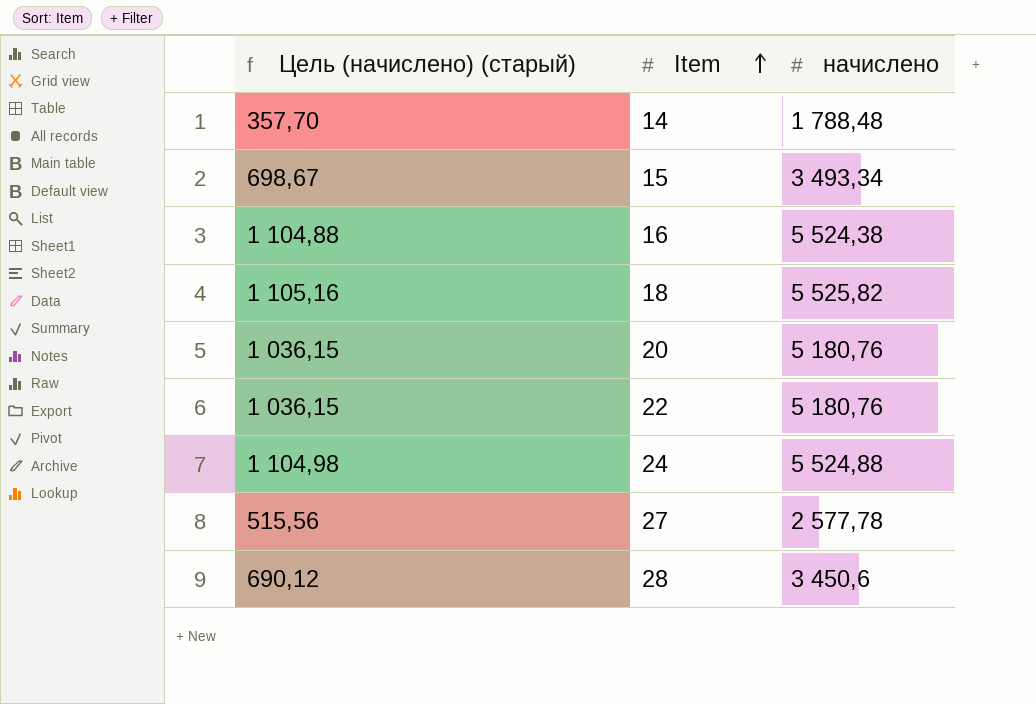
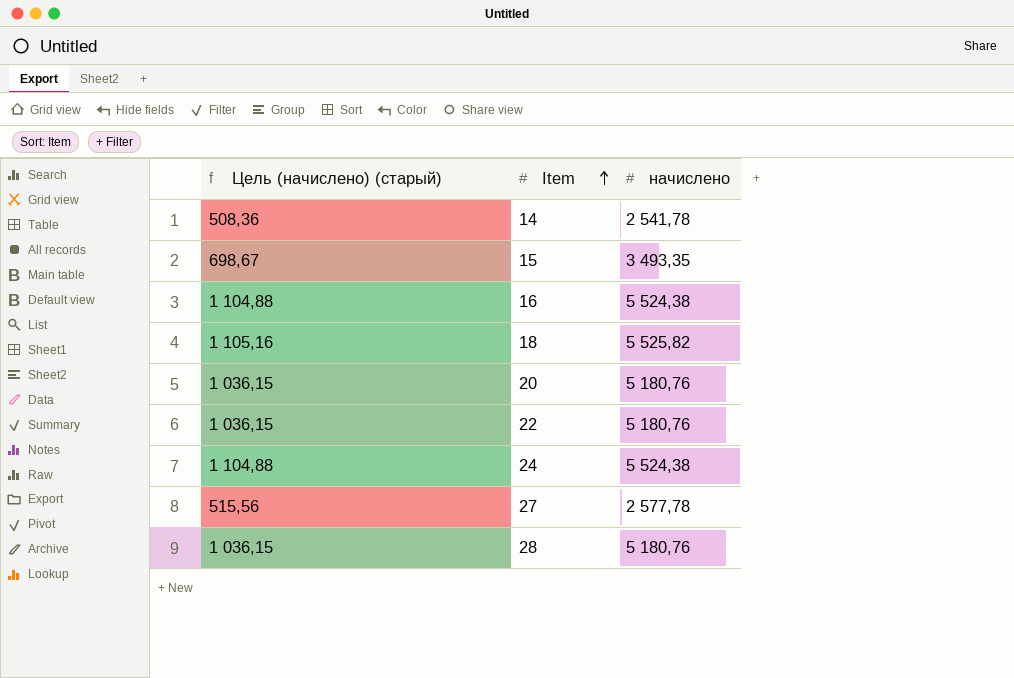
14 | Цель (начислено) (старый): 357,70 -> 508,36
14 | начислено: 1 788,48 -> 2 541,78
15 | начислено: 3 493,34 -> 3 493,35
24 | Цель (начислено) (старый): 1 104,98 -> 1 104,88
24 | начислено: 5 524,88 -> 5 524,38
28 | Цель (начислено) (старый): 690,12 -> 1 036,15
28 | начислено: 3 450,6 -> 5 180,76

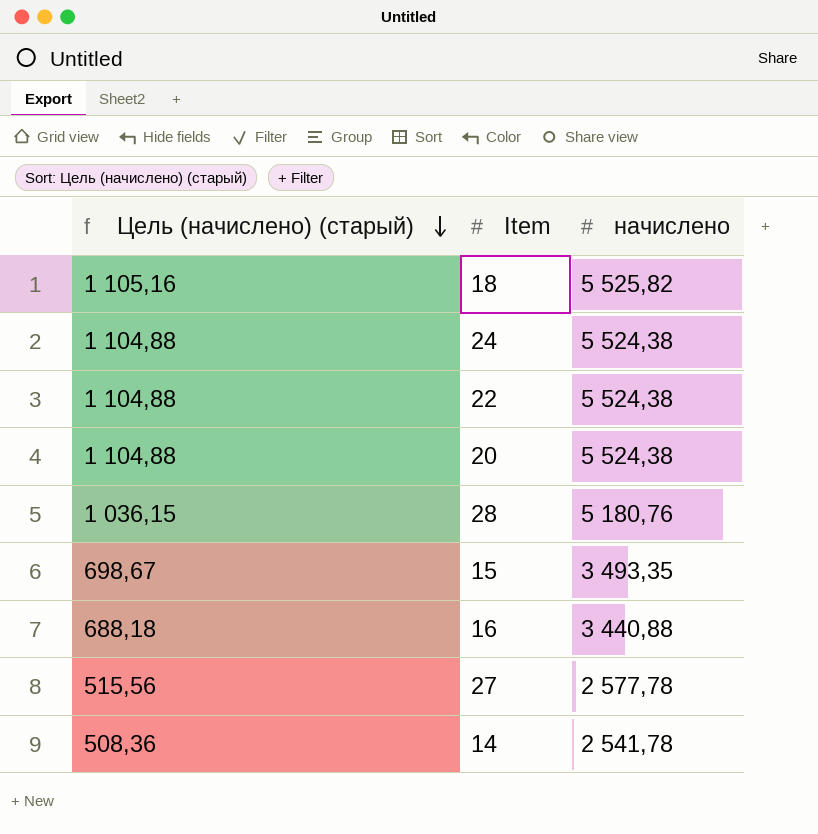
row order: Item ascending -> Цель (начислено) (старый) descending
22 | Цель (начислено) (старый): 1 036,15 -> 1 104,88
22 | начислено: 5 180,76 -> 5 524,38
20 | Цель (начислено) (старый): 1 036,15 -> 1 104,88
20 | начислено: 5 180,76 -> 5 524,38
16 | Цель (начислено) (старый): 1 104,88 -> 688,18
16 | начислено: 5 524,38 -> 3 440,88

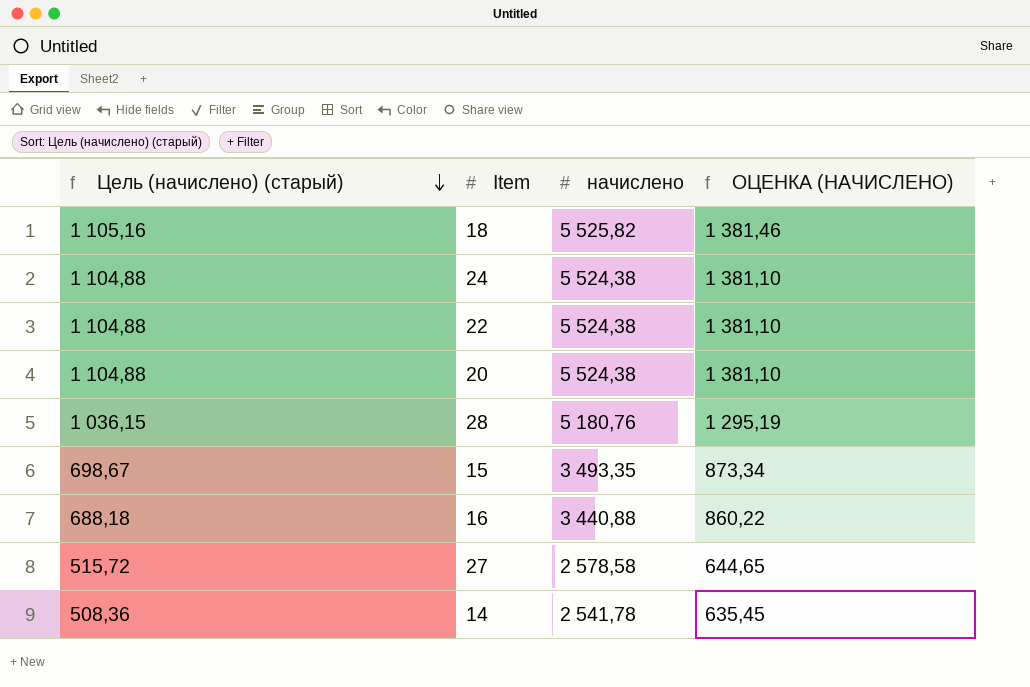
column ОЦЕНКА (НАЧИСЛЕНО) | formula: none -> [начислено] * 0,25
27 | Цель (начислено) (старый): 515,56 -> 515,72
27 | начислено: 2 577,78 -> 2 578,58

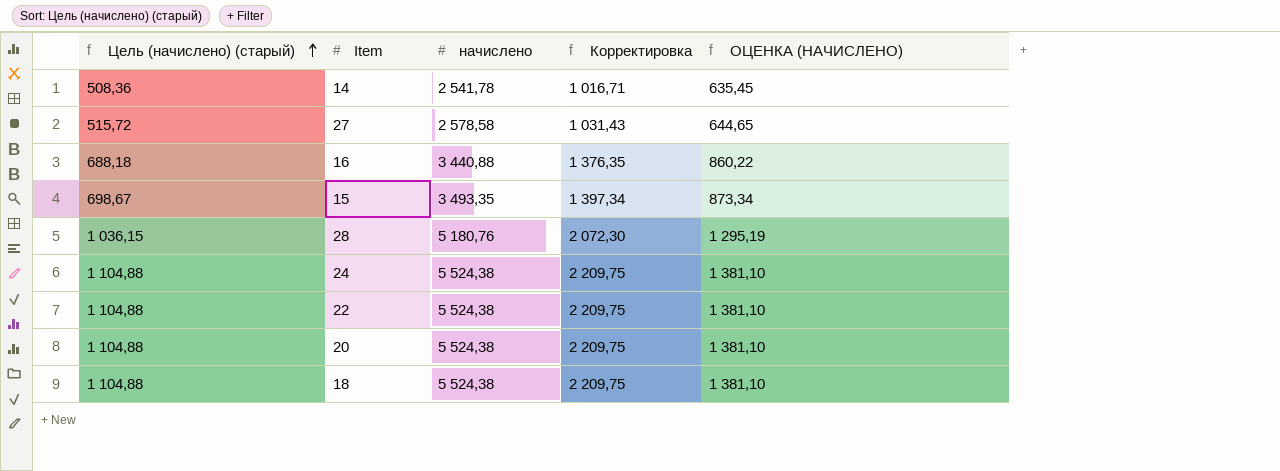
row order: Цель (начислено) (старый) descending -> Цель (начислено) (старый) ascending
column Корректировка | formula: none -> [начислено] * 0,4
18 | Цель (начислено) (старый): 1 105,16 -> 1 104,88
18 | начислено: 5 525,82 -> 5 524,38
18 | ОЦЕНКА (НАЧИСЛЕНО): 1 381,46 -> 1 381,10

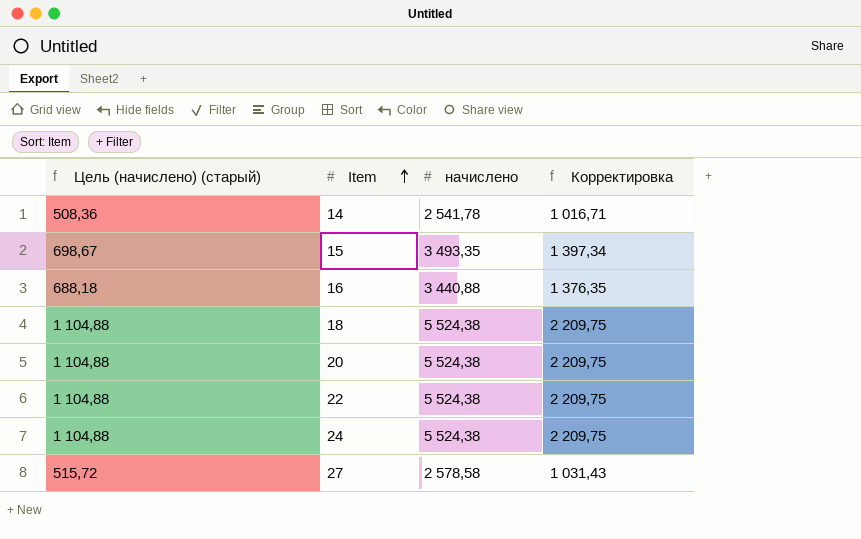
row order: Цель (начислено) (старый) ascending -> Item ascending
column ОЦЕНКА (НАЧИСЛЕНО) | formula: [начислено] * 0,25 -> none
row 28: 1 036,15 | 5 180,76 | 2 072,30 | 1 295,19 -> none

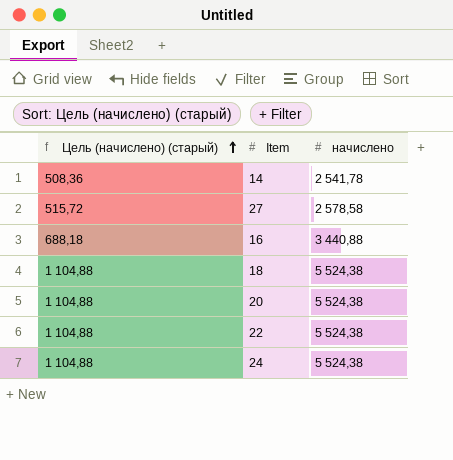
row order: Item ascending -> Цель (начислено) (старый) ascending
column Корректировка | formula: [начислено] * 0,4 -> none
row 15: 698,67 | 3 493,35 | 1 397,34 -> none

